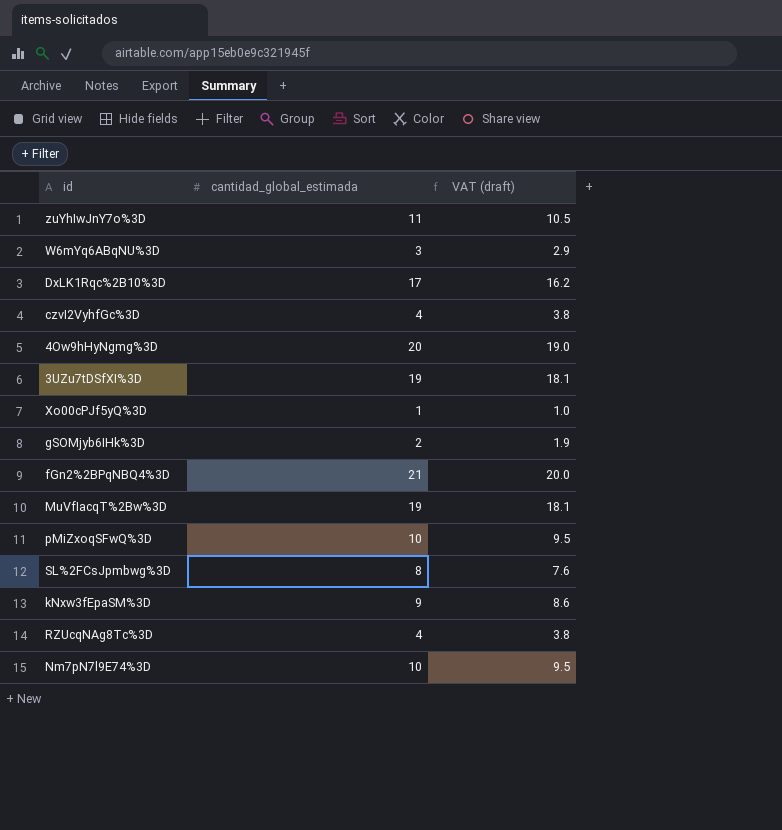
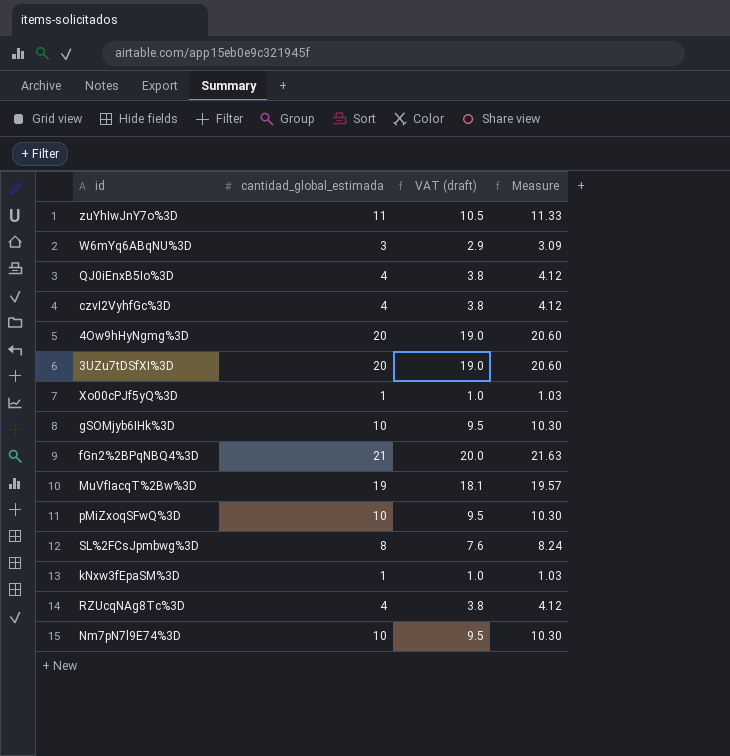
column Measure | formula: none -> [cantidad_global_estimada] * 1.03
row DxLK1Rqc%2B10%3D: 17 | 16.2 -> none
row QJ0iEnxB5Io%3D: none -> 4 | 3.8 | 4.12
3UZu7tDSfXI%3D | cantidad_global_estimada: 19 -> 20
3UZu7tDSfXI%3D | VAT (draft): 18.1 -> 19.0
gSOMjyb6IHk%3D | cantidad_global_estimada: 2 -> 10
gSOMjyb6IHk%3D | VAT (draft): 1.9 -> 9.5
kNxw3fEpaSM%3D | cantidad_global_estimada: 9 -> 1
kNxw3fEpaSM%3D | VAT (draft): 8.6 -> 1.0

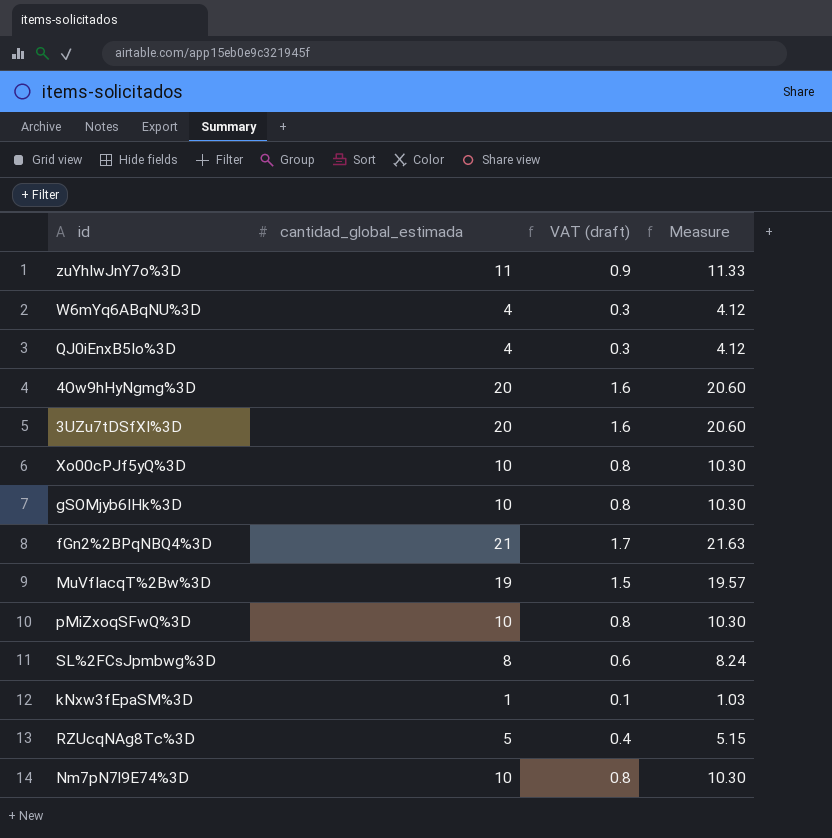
column VAT (draft) | formula: [cantidad_global_estimada] * 0.95 -> [cantidad_global_estimada] * 0.08
row czvI2VyhfGc%3D: 4 | 3.8 | 4.12 -> none
W6mYq6ABqNU%3D | cantidad_global_estimada: 3 -> 4
W6mYq6ABqNU%3D | Measure: 3.09 -> 4.12
Xo00cPJf5yQ%3D | cantidad_global_estimada: 1 -> 10
Xo00cPJf5yQ%3D | Measure: 1.03 -> 10.30
RZUcqNAg8Tc%3D | cantidad_global_estimada: 4 -> 5
RZUcqNAg8Tc%3D | Measure: 4.12 -> 5.15

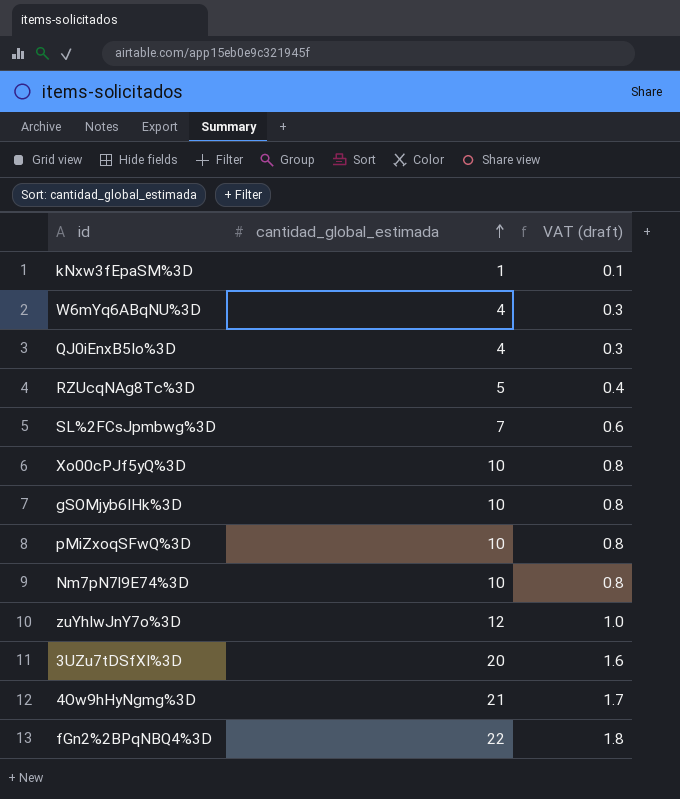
row order: none -> cantidad_global_estimada ascending
column Measure | formula: [cantidad_global_estimada] * 1.03 -> none
row MuVfIacqT%2Bw%3D: 19 | 1.5 | 19.57 -> none
SL%2FCsJpmbwg%3D | cantidad_global_estimada: 8 -> 7
zuYhIwJnY7o%3D | cantidad_global_estimada: 11 -> 12
zuYhIwJnY7o%3D | VAT (draft): 0.9 -> 1.0
4Ow9hHyNgmg%3D | cantidad_global_estimada: 20 -> 21
4Ow9hHyNgmg%3D | VAT (draft): 1.6 -> 1.7
fGn2%2BPqNBQ4%3D | cantidad_global_estimada: 21 -> 22
fGn2%2BPqNBQ4%3D | VAT (draft): 1.7 -> 1.8

